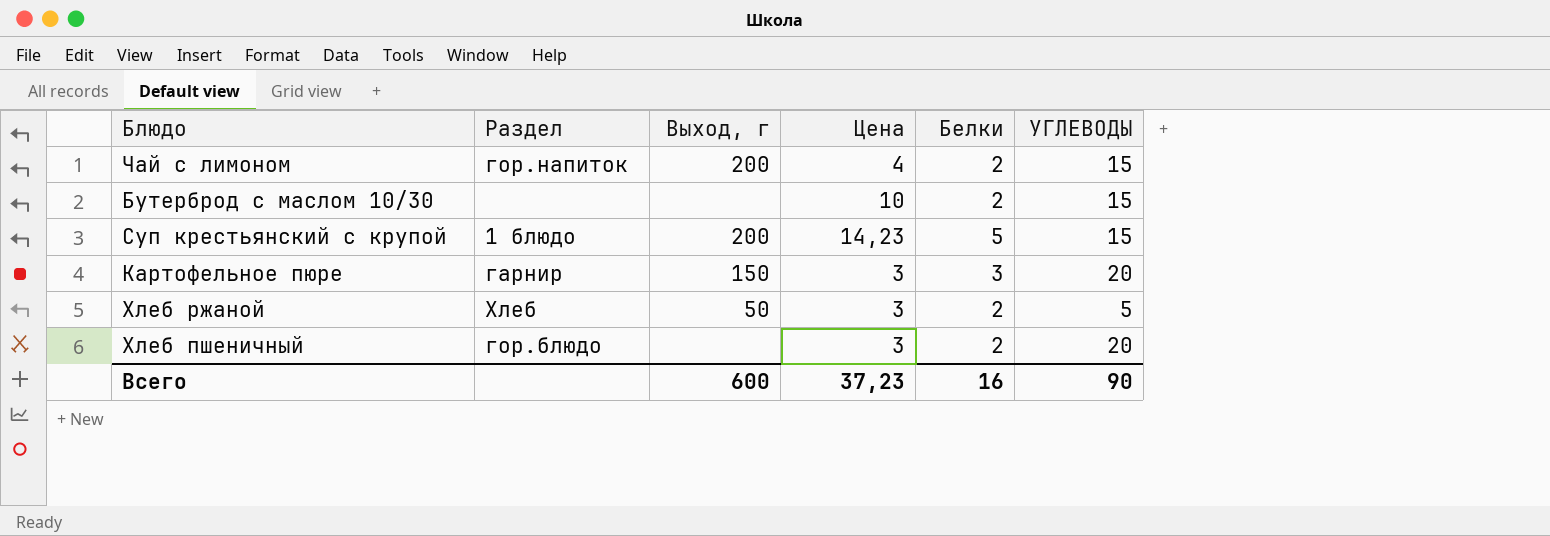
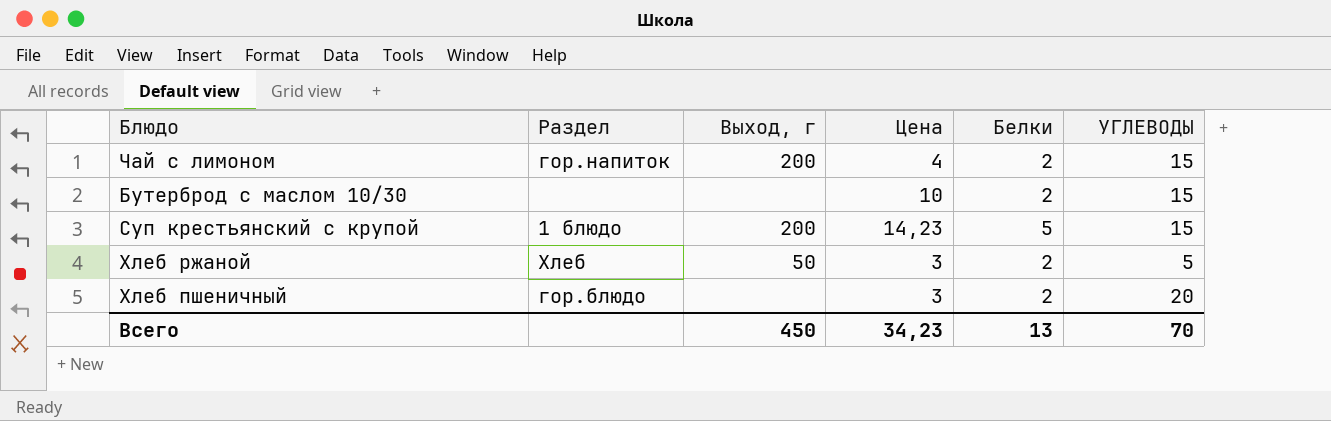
row Картофельное пюре: гарнир | 150 | 3 | 3 | 20 -> none
Всего | Выход, г: 600 -> 450
Всего | Цена: 37,23 -> 34,23
Всего | Белки: 16 -> 13
Всего | УГЛЕВОДЫ: 90 -> 70

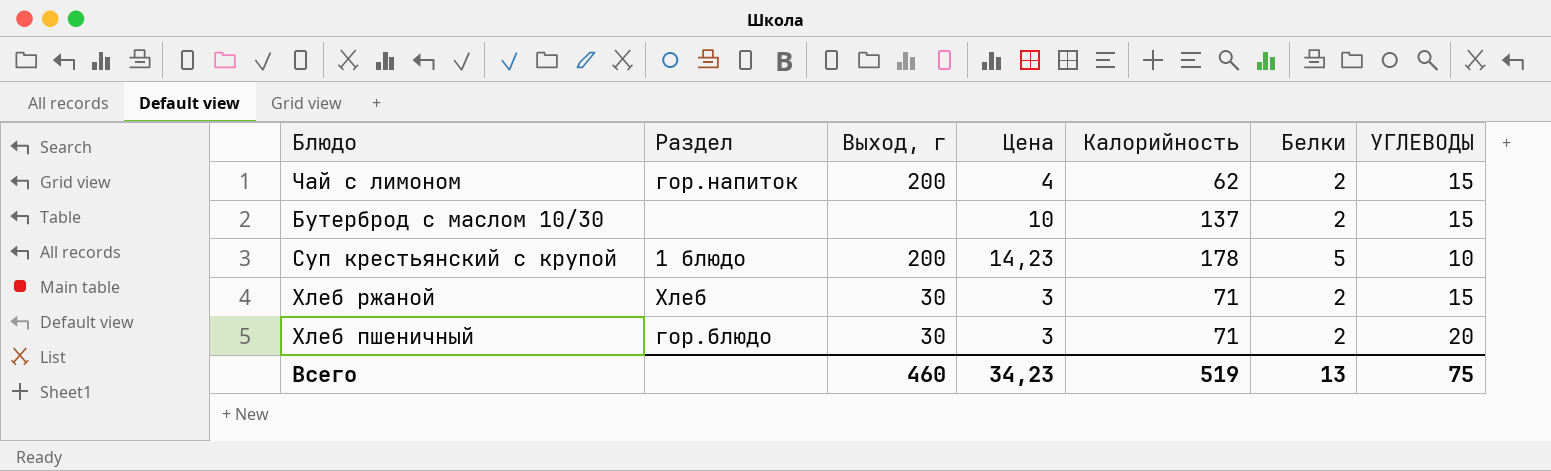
column Калорийность | position: none -> 5
Суп крестьянский с крупой | УГЛЕВОДЫ: 15 -> 10
Хлеб ржаной | Выход, г: 50 -> 30
Хлеб ржаной | УГЛЕВОДЫ: 5 -> 15
Хлеб пшеничный | Выход, г: none -> 30
Всего | Выход, г: 450 -> 460
Всего | УГЛЕВОДЫ: 70 -> 75

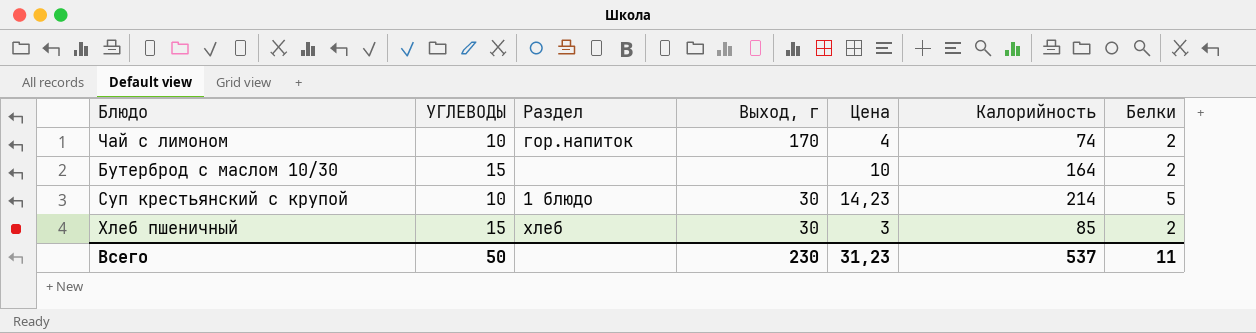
column УГЛЕВОДЫ | position: 7 -> 2
row Хлеб ржаной: Хлеб | 30 | 3 | 71 | 2 | 15 -> none
Чай с лимоном | УГЛЕВОДЫ: 15 -> 10
Чай с лимоном | Выход, г: 200 -> 170
Чай с лимоном | Калорийность: 62 -> 74
Бутерброд с маслом 10/30 | Калорийность: 137 -> 164
Суп крестьянский с крупой | Выход, г: 200 -> 30
Суп крестьянский с крупой | Калорийность: 178 -> 214
Хлеб пшеничный | УГЛЕВОДЫ: 20 -> 15
Хлеб пшеничный | Раздел: гор.блюдо -> хлеб
Хлеб пшеничный | Калорийность: 71 -> 85
Всего | УГЛЕВОДЫ: 75 -> 50
Всего | Выход, г: 460 -> 230
Всего | Цена: 34,23 -> 31,23
Всего | Калорийность: 519 -> 537
Всего | Белки: 13 -> 11

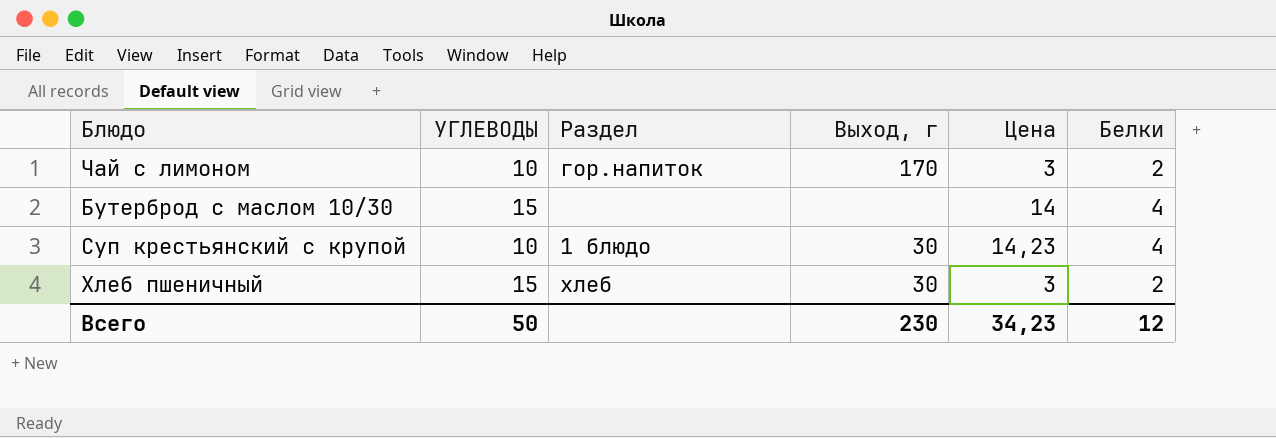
column Калорийность | position: 6 -> none
Чай с лимоном | Цена: 4 -> 3
Бутерброд с маслом 10/30 | Цена: 10 -> 14
Бутерброд с маслом 10/30 | Белки: 2 -> 4
Суп крестьянский с крупой | Белки: 5 -> 4
Всего | Цена: 31,23 -> 34,23
Всего | Белки: 11 -> 12

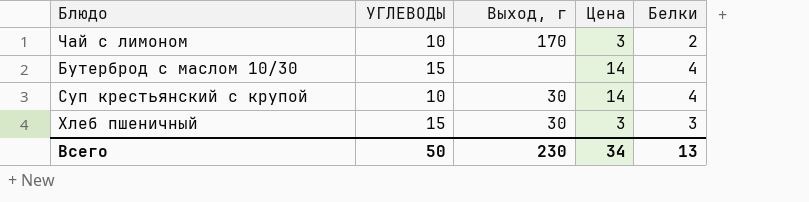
column Раздел | position: 3 -> none
Суп крестьянский с крупой | Цена: 14,23 -> 14
Хлеб пшеничный | Белки: 2 -> 3
Всего | Цена: 34,23 -> 34
Всего | Белки: 12 -> 13

